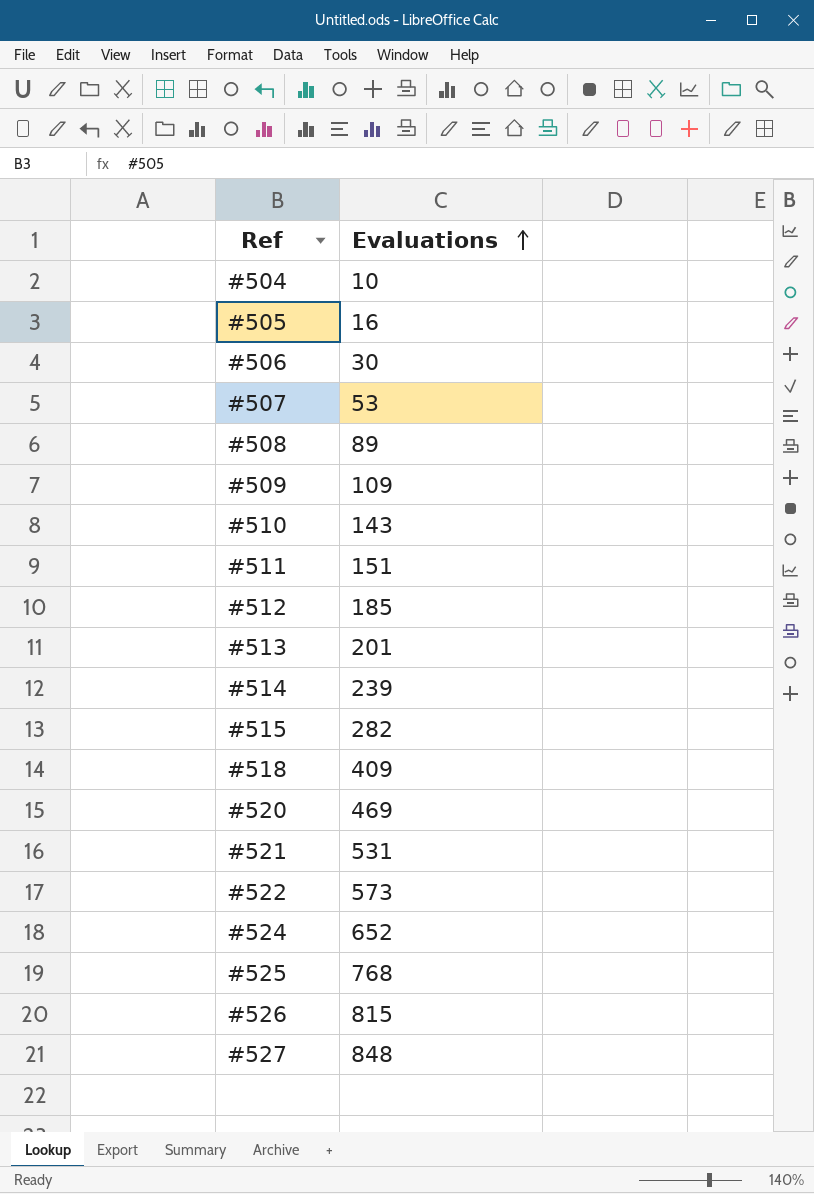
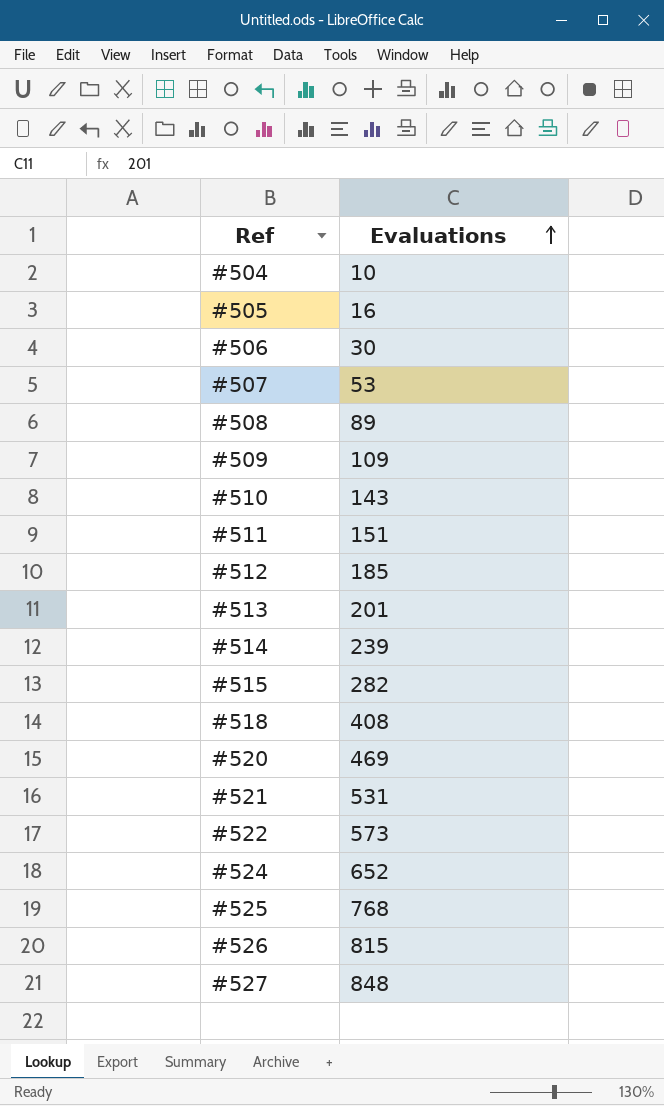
#518 | Evaluations: 409 -> 408

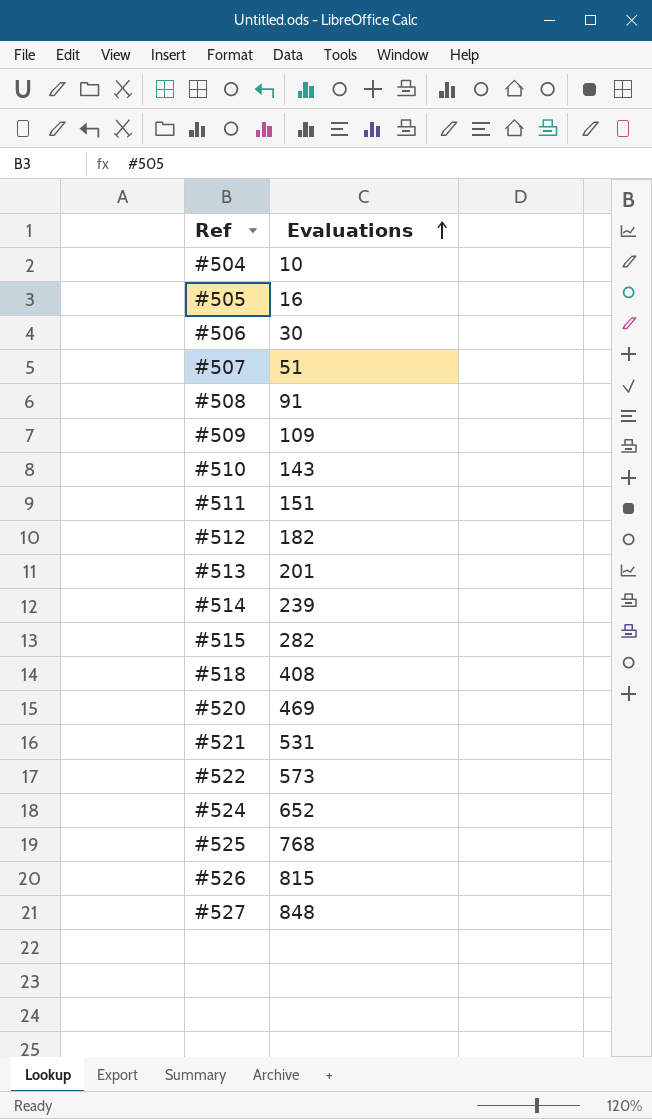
#507 | Evaluations: 53 -> 51
#508 | Evaluations: 89 -> 91
#512 | Evaluations: 185 -> 182

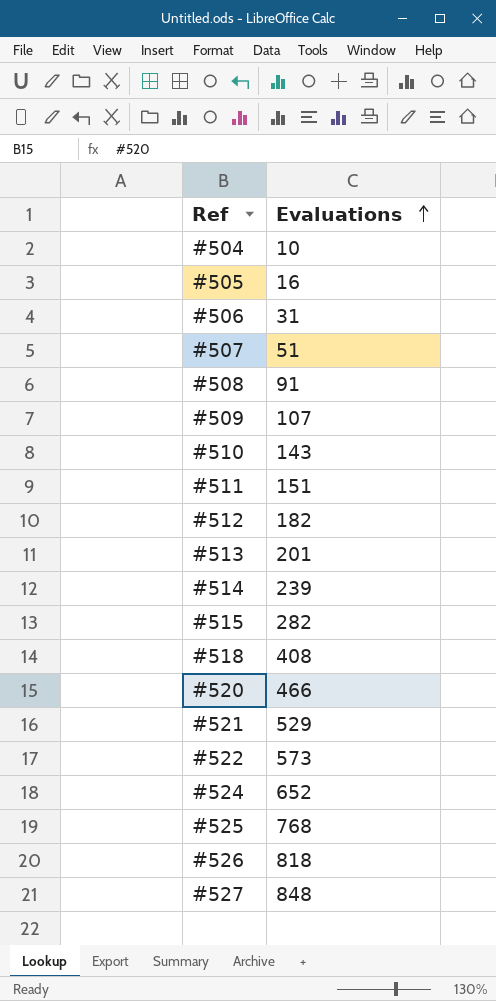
#506 | Evaluations: 30 -> 31
#509 | Evaluations: 109 -> 107
#520 | Evaluations: 469 -> 466
#521 | Evaluations: 531 -> 529
#526 | Evaluations: 815 -> 818

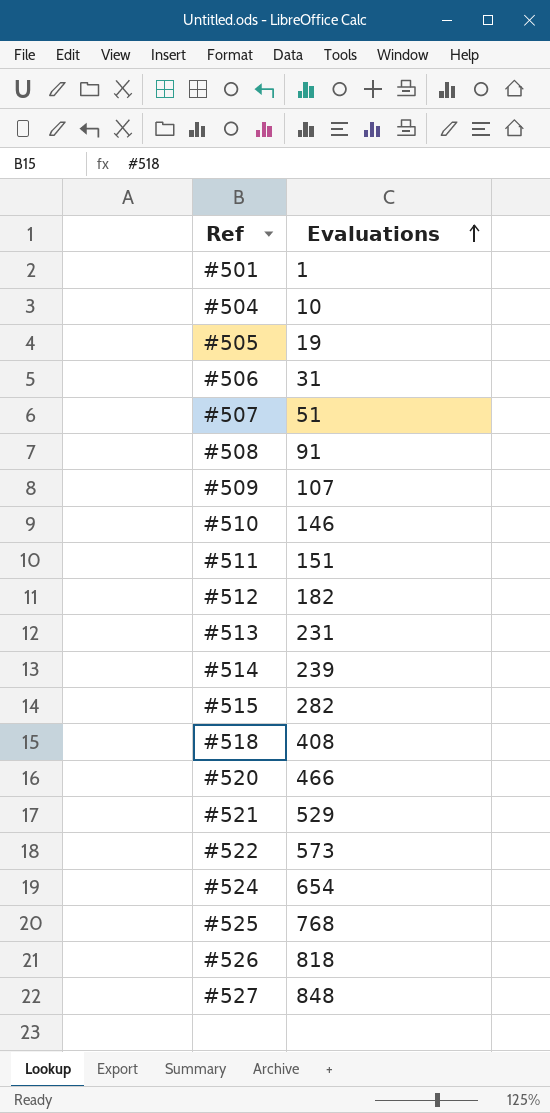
row #501: none -> 1
#505 | Evaluations: 16 -> 19
#510 | Evaluations: 143 -> 146
#513 | Evaluations: 201 -> 231
#524 | Evaluations: 652 -> 654

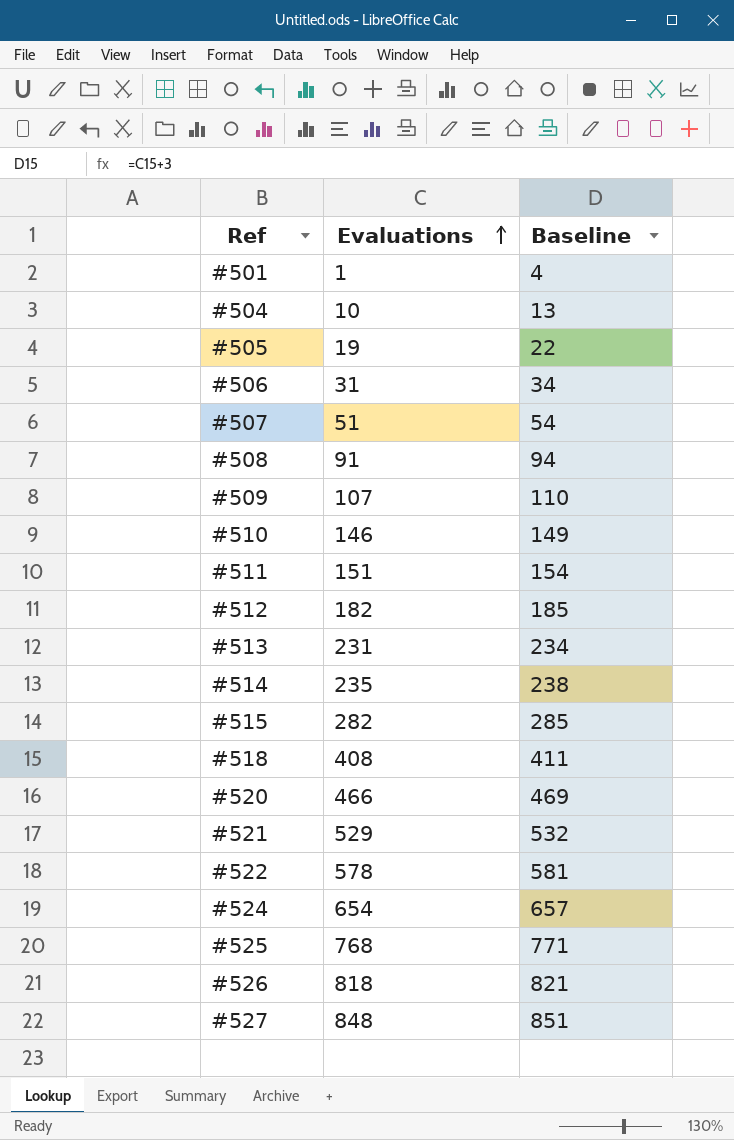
column Baseline | formula: none -> [Evaluations] + 3
#514 | Evaluations: 239 -> 235
#522 | Evaluations: 573 -> 578

